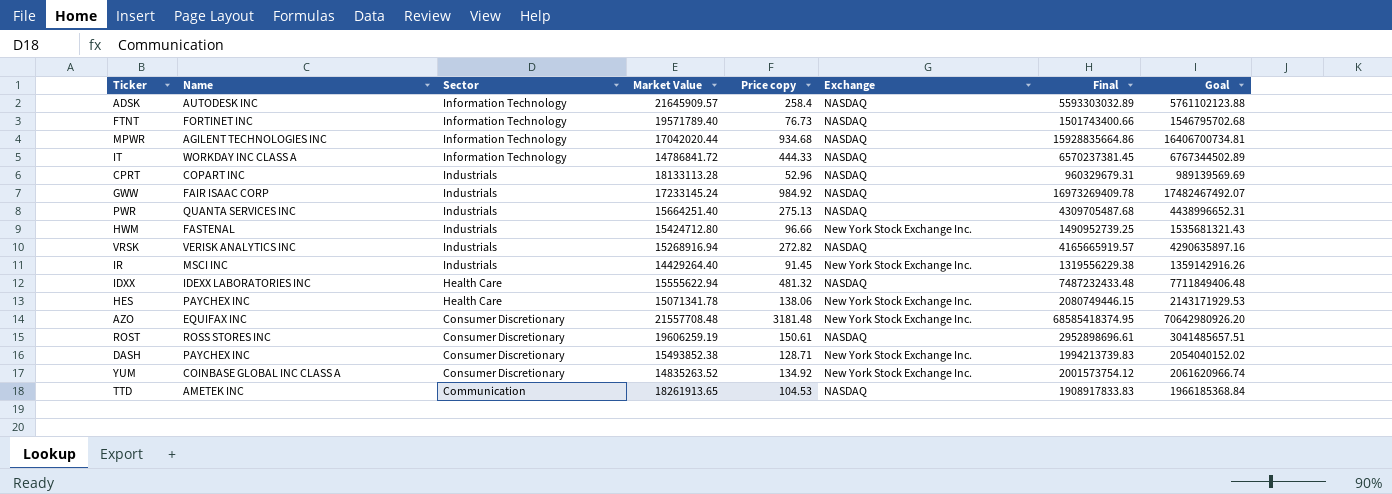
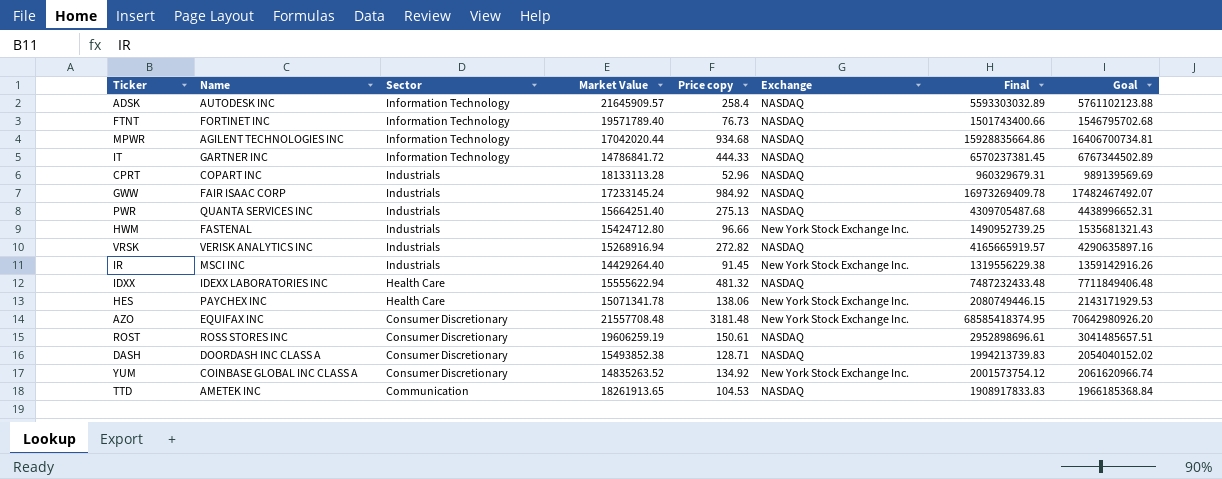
IT | Name: WORKDAY INC CLASS A -> GARTNER INC
DASH | Name: PAYCHEX INC -> DOORDASH INC CLASS A
DASH | Exchange: New York Stock Exchange Inc. -> NASDAQ

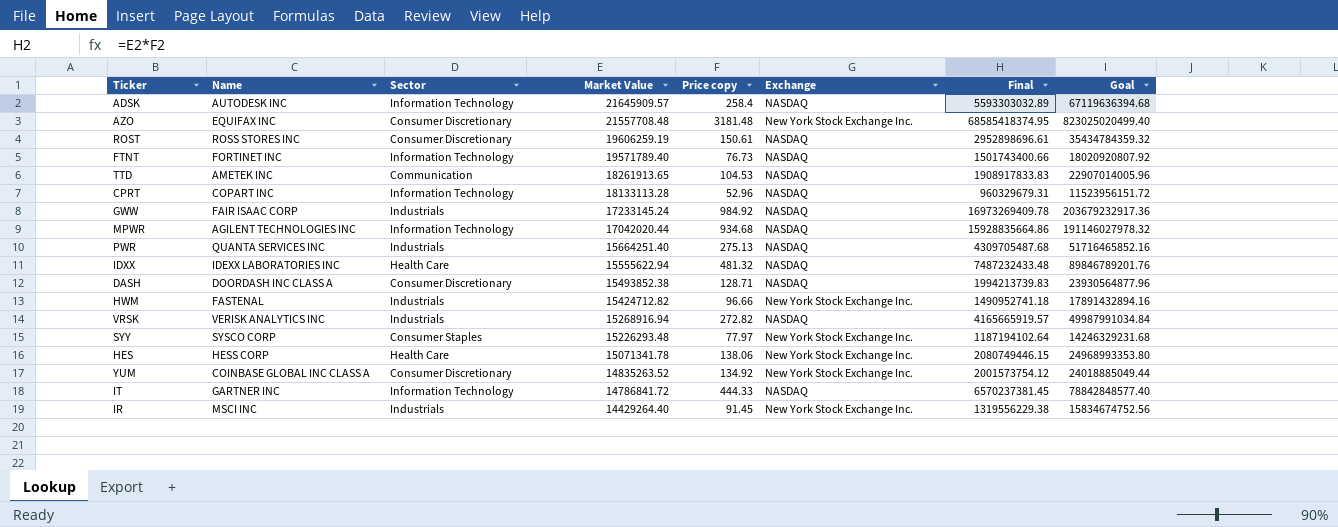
row order: Sector descending -> Market Value descending
column Goal | formula: [Final] * 1.03 -> [Final] * 12
CPRT | Sector: Industrials -> Information Technology
HWM | Market Value: 15424712.80 -> 15424712.82
HWM | Final: 1490952739.25 -> 1490952741.18
row SYY: none -> SYSCO CORP | Consumer Staples | 15226293.48 | 77.97 | New York Stock Exchange Inc. | 1187194102.64 | 14246329231.68
HES | Name: PAYCHEX INC -> HESS CORP

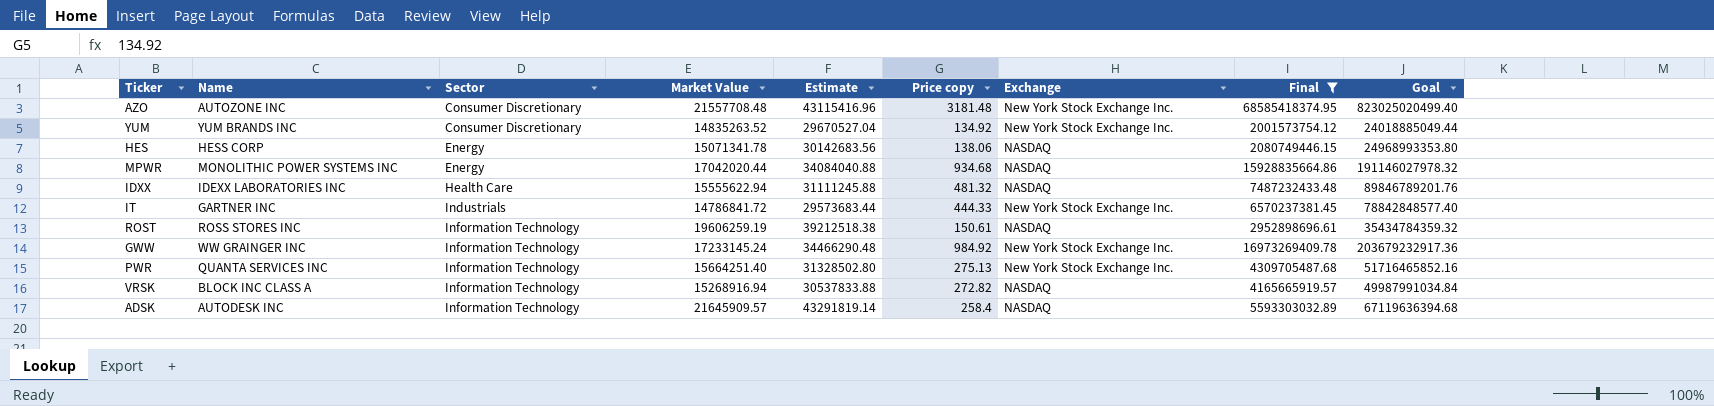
filter: none -> Final >= 2001573754.12
row order: Market Value descending -> Sector ascending
column Estimate | formula: none -> [Market Value] * 2
AZO | Name: EQUIFAX INC -> AUTOZONE INC
YUM | Name: COINBASE GLOBAL INC CLASS A -> YUM BRANDS INC
HES | Sector: Health Care -> Energy
HES | Exchange: New York Stock Exchange Inc. -> NASDAQ
MPWR | Name: AGILENT TECHNOLOGIES INC -> MONOLITHIC POWER SYSTEMS INC
MPWR | Sector: Information Technology -> Energy
IT | Sector: Information Technology -> Industrials
IT | Exchange: NASDAQ -> New York Stock Exchange Inc.
ROST | Sector: Consumer Discretionary -> Information Technology
GWW | Name: FAIR ISAAC CORP -> WW GRAINGER INC
GWW | Sector: Industrials -> Information Technology
GWW | Exchange: NASDAQ -> New York Stock Exchange Inc.
PWR | Sector: Industrials -> Information Technology
PWR | Exchange: NASDAQ -> New York Stock Exchange Inc.
VRSK | Name: VERISK ANALYTICS INC -> BLOCK INC CLASS A
VRSK | Sector: Industrials -> Information Technology

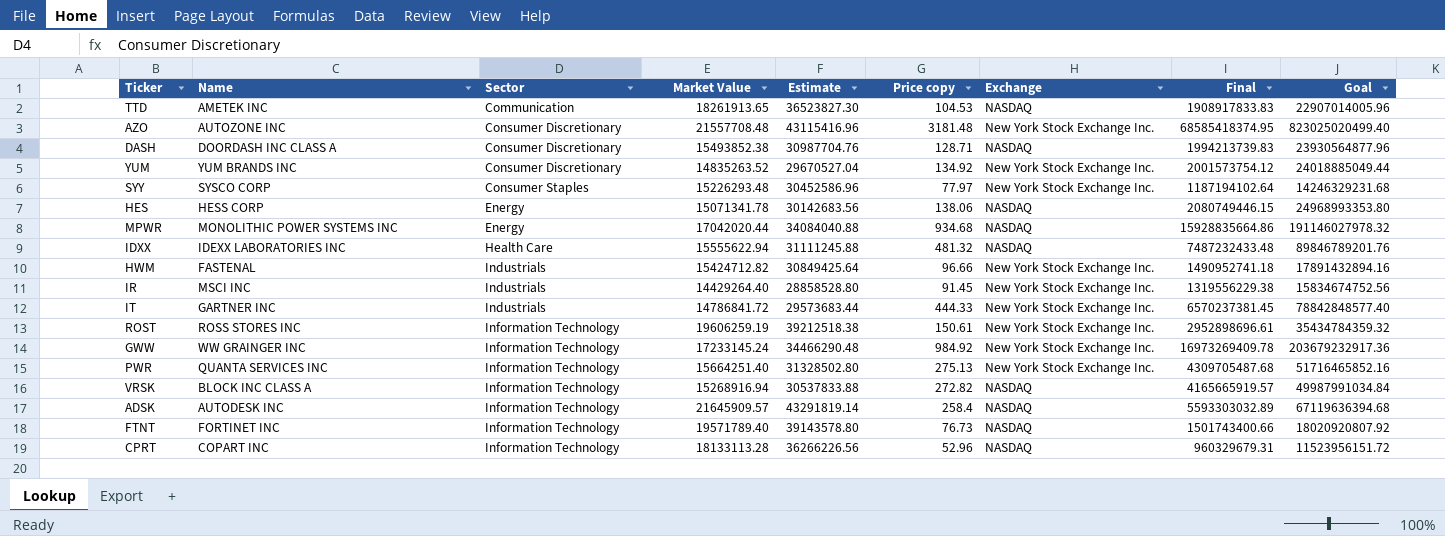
filter: Final >= 2001573754.12 -> none
ROST | Exchange: NASDAQ -> New York Stock Exchange Inc.

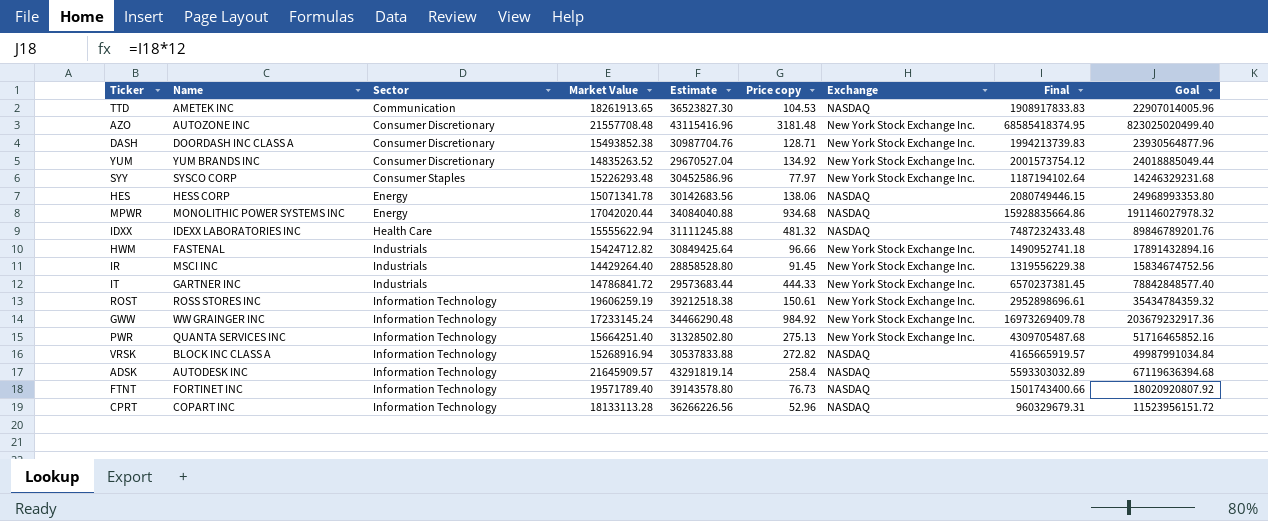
DASH | Exchange: NASDAQ -> New York Stock Exchange Inc.

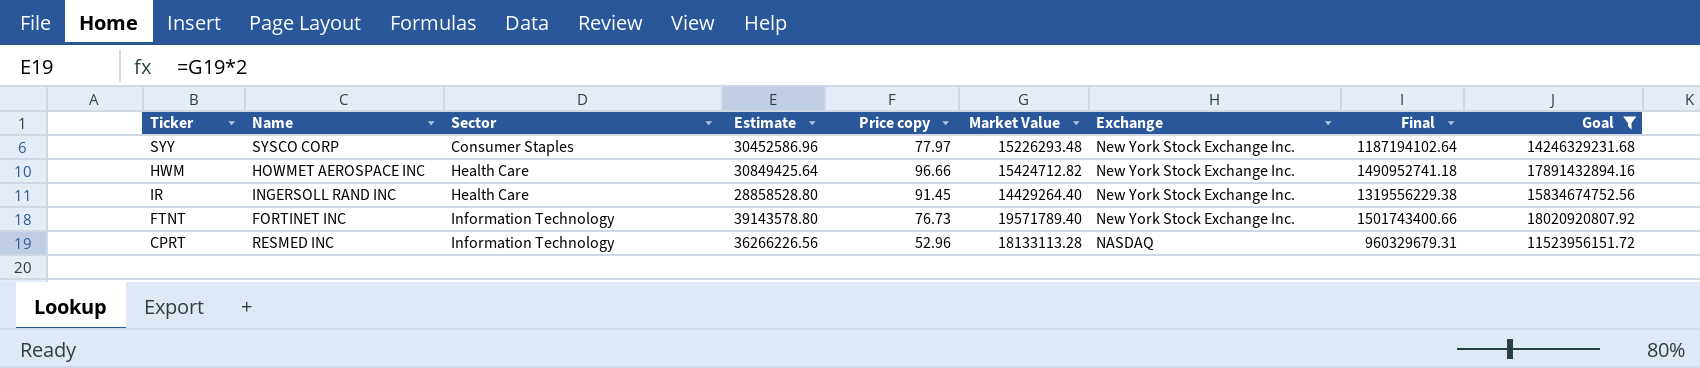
filter: none -> Goal <= 18020920807.92
column Market Value | position: 4 -> 6
HWM | Name: FASTENAL -> HOWMET AEROSPACE INC
HWM | Sector: Industrials -> Health Care
IR | Name: MSCI INC -> INGERSOLL RAND INC
IR | Sector: Industrials -> Health Care
FTNT | Exchange: NASDAQ -> New York Stock Exchange Inc.
CPRT | Name: COPART INC -> RESMED INC

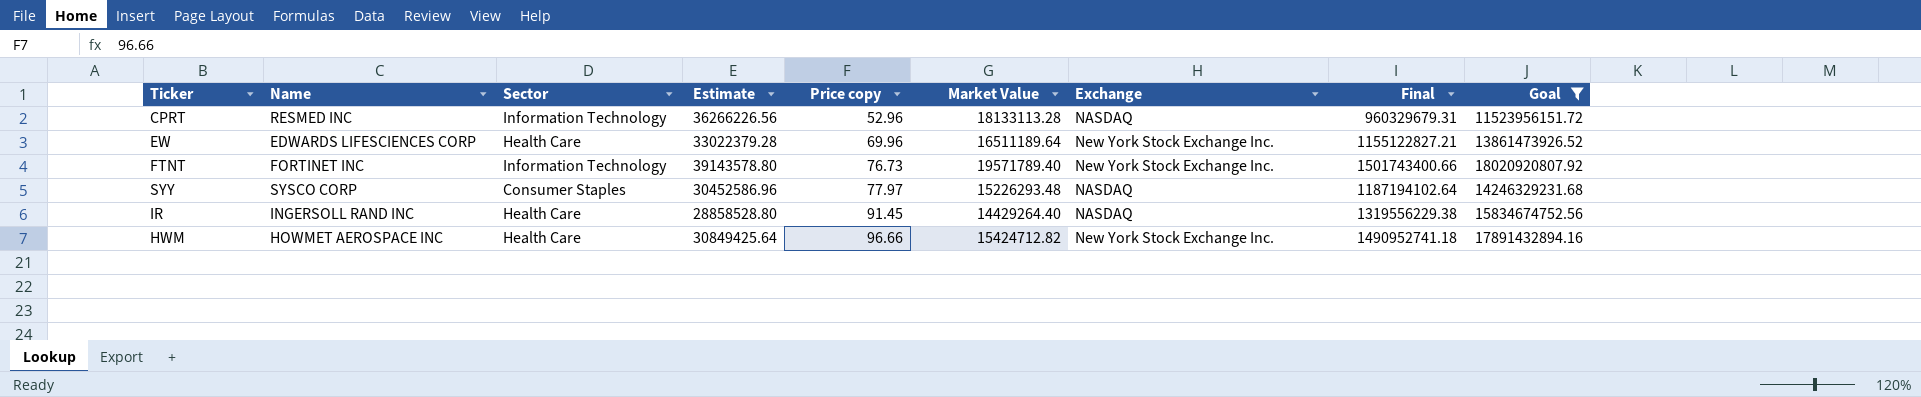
row order: Sector ascending -> Price copy ascending
row EW: none -> EDWARDS LIFESCIENCES CORP | Health Care | 33022379.28 | 69.96 | 16511189.64 | New York Stock Exchange Inc. | 1155122827.21 | 13861473926.52
SYY | Exchange: New York Stock Exchange Inc. -> NASDAQ
IR | Exchange: New York Stock Exchange Inc. -> NASDAQ

